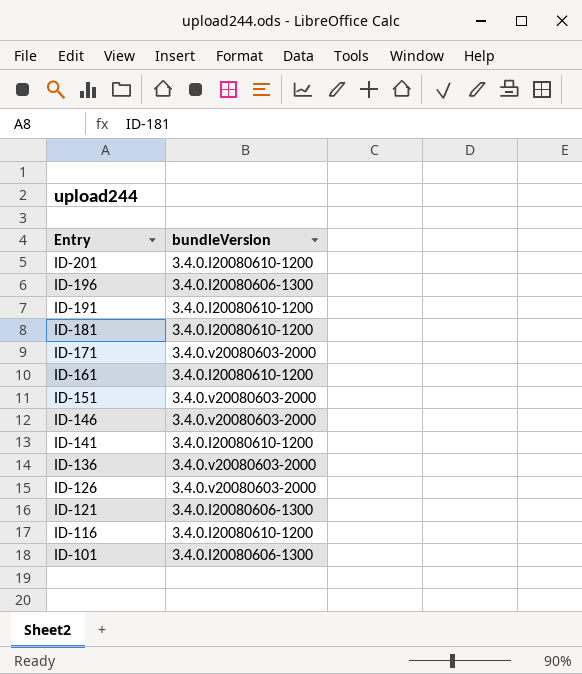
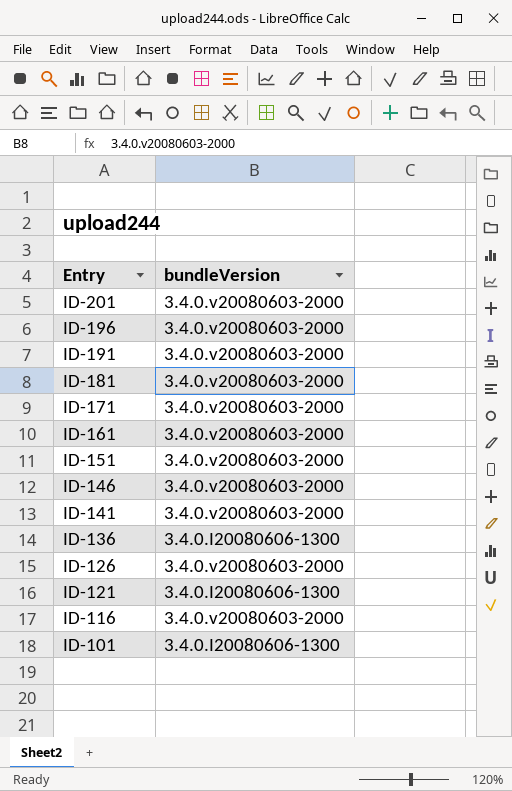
ID-201 | bundleVersion: 3.4.0.I20080610-1200 -> 3.4.0.v20080603-2000
ID-196 | bundleVersion: 3.4.0.I20080606-1300 -> 3.4.0.v20080603-2000
ID-191 | bundleVersion: 3.4.0.I20080610-1200 -> 3.4.0.v20080603-2000
ID-181 | bundleVersion: 3.4.0.I20080610-1200 -> 3.4.0.v20080603-2000
ID-161 | bundleVersion: 3.4.0.I20080610-1200 -> 3.4.0.v20080603-2000
ID-141 | bundleVersion: 3.4.0.I20080610-1200 -> 3.4.0.v20080603-2000
ID-136 | bundleVersion: 3.4.0.v20080603-2000 -> 3.4.0.I20080606-1300
ID-116 | bundleVersion: 3.4.0.I20080610-1200 -> 3.4.0.v20080603-2000

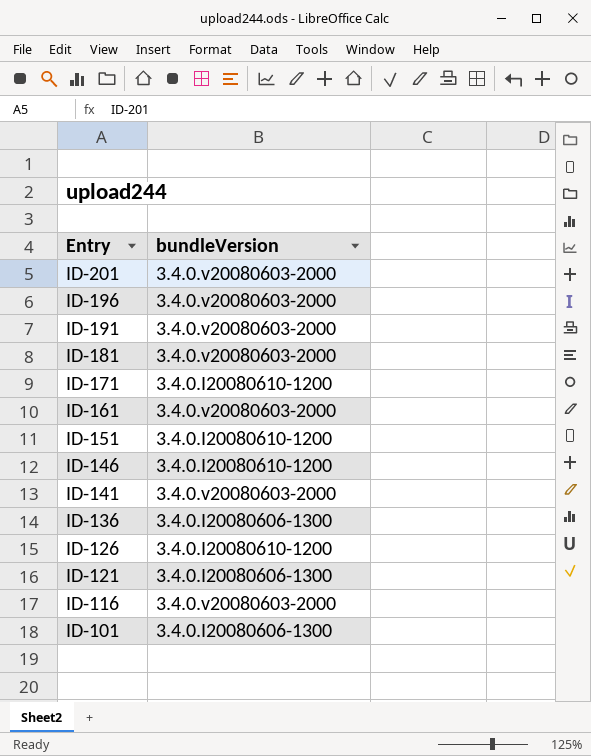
ID-171 | bundleVersion: 3.4.0.v20080603-2000 -> 3.4.0.I20080610-1200
ID-151 | bundleVersion: 3.4.0.v20080603-2000 -> 3.4.0.I20080610-1200
ID-146 | bundleVersion: 3.4.0.v20080603-2000 -> 3.4.0.I20080610-1200
ID-126 | bundleVersion: 3.4.0.v20080603-2000 -> 3.4.0.I20080610-1200

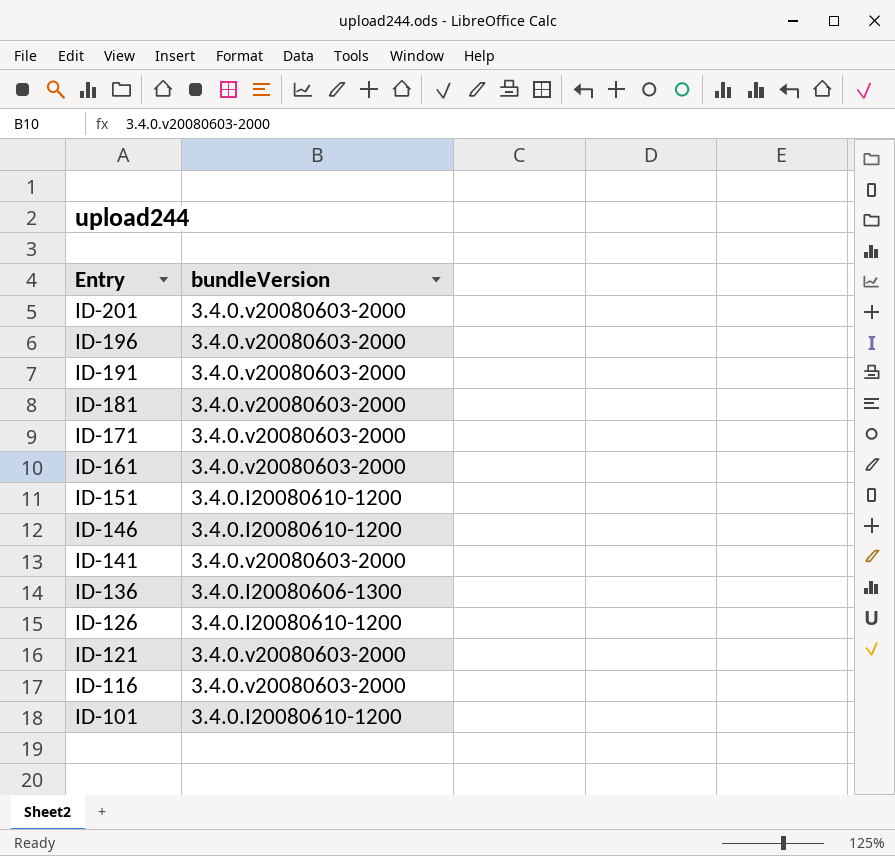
ID-171 | bundleVersion: 3.4.0.I20080610-1200 -> 3.4.0.v20080603-2000
ID-121 | bundleVersion: 3.4.0.I20080606-1300 -> 3.4.0.v20080603-2000
ID-101 | bundleVersion: 3.4.0.I20080606-1300 -> 3.4.0.I20080610-1200

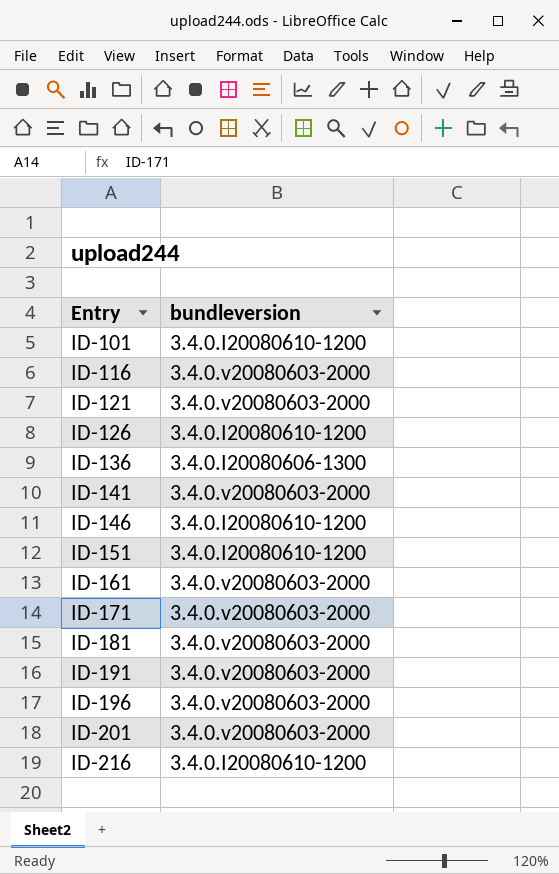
row order: Entry descending -> Entry ascending
column name: bundleVersion -> bundleversion
row ID-216: none -> 3.4.0.I20080610-1200

